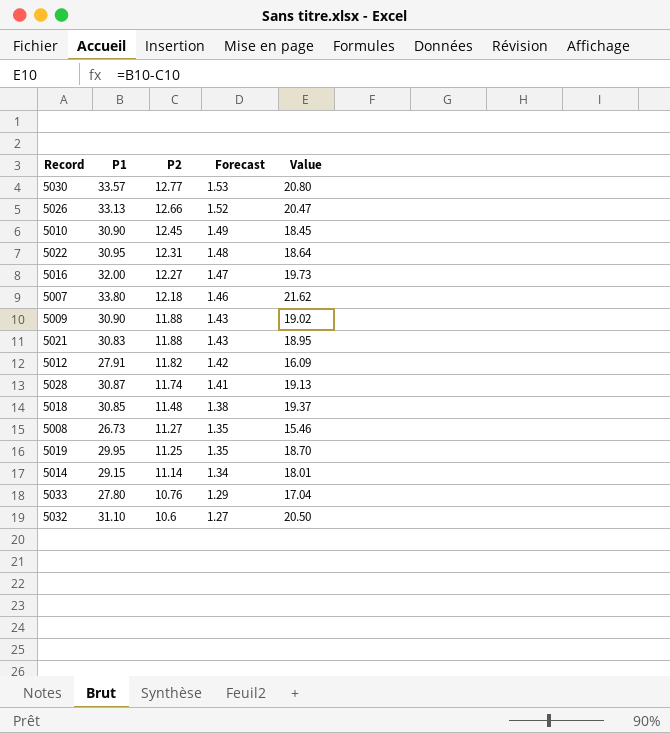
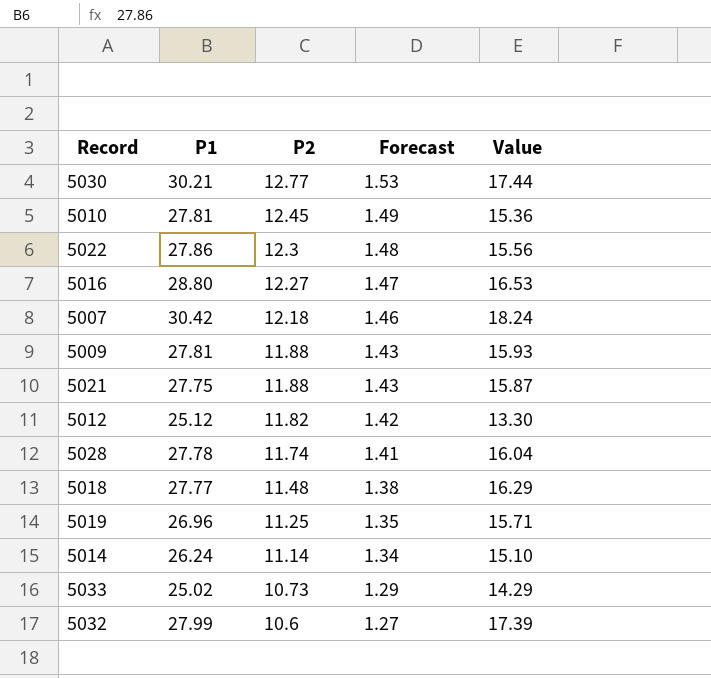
row 5026: 33.13 | 12.66 | 1.52 | 20.47 -> none
row 5008: 26.73 | 11.27 | 1.35 | 15.46 -> none
5030 | P1: 33.57 -> 30.21
5030 | Value: 20.80 -> 17.44
5010 | P1: 30.90 -> 27.81
5010 | Value: 18.45 -> 15.36
5022 | P1: 30.95 -> 27.86
5022 | P2: 12.31 -> 12.3
5022 | Value: 18.64 -> 15.56
5016 | P1: 32.00 -> 28.80
5016 | Value: 19.73 -> 16.53
5007 | P1: 33.80 -> 30.42
5007 | Value: 21.62 -> 18.24
5009 | P1: 30.90 -> 27.81
5009 | Value: 19.02 -> 15.93
5021 | P1: 30.83 -> 27.75
5021 | Value: 18.95 -> 15.87
5012 | P1: 27.91 -> 25.12
5012 | Value: 16.09 -> 13.30
5028 | P1: 30.87 -> 27.78
5028 | Value: 19.13 -> 16.04
5018 | P1: 30.85 -> 27.77
5018 | Value: 19.37 -> 16.29
5019 | P1: 29.95 -> 26.96
5019 | Value: 18.70 -> 15.71
5014 | P1: 29.15 -> 26.24
5014 | Value: 18.01 -> 15.10
5033 | P1: 27.80 -> 25.02
5033 | P2: 10.76 -> 10.73
5033 | Value: 17.04 -> 14.29
5032 | P1: 31.10 -> 27.99
5032 | Value: 20.50 -> 17.39

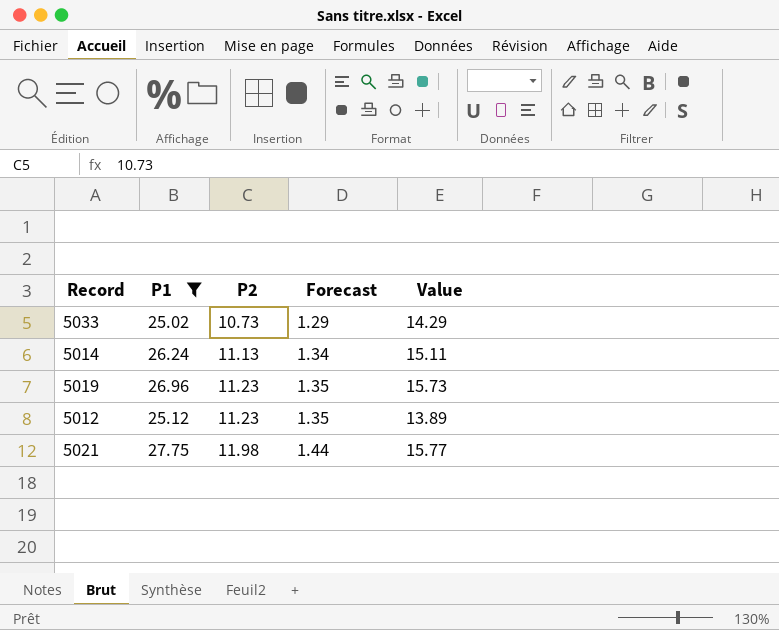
filter: none -> P1 <= 27.75
row order: P2 descending -> P2 ascending
5014 | P2: 11.14 -> 11.13
5014 | Value: 15.10 -> 15.11
5019 | P2: 11.25 -> 11.23
5019 | Value: 15.71 -> 15.73
5012 | P2: 11.82 -> 11.23
5012 | Forecast: 1.42 -> 1.35
5012 | Value: 13.30 -> 13.89
5021 | P2: 11.88 -> 11.98
5021 | Forecast: 1.43 -> 1.44
5021 | Value: 15.87 -> 15.77

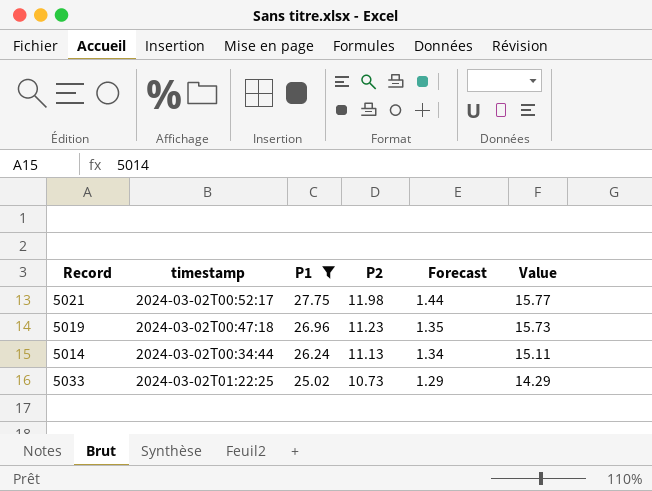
row order: P2 ascending -> P1 descending
column timestamp | position: none -> 2
row 5012: 25.12 | 11.23 | 1.35 | 13.89 -> none

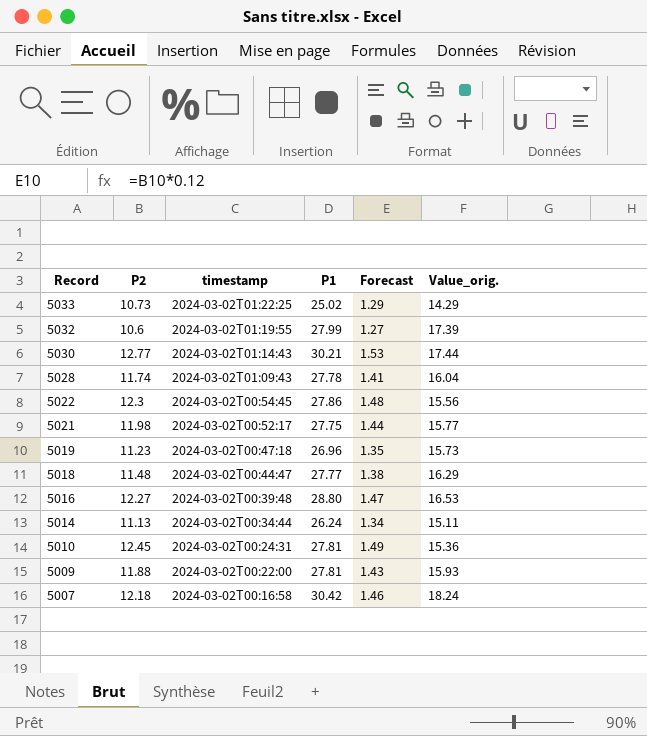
filter: P1 <= 27.75 -> none
row order: P1 descending -> Record descending
column P2 | position: 4 -> 2
column name: Value -> Value_orig.

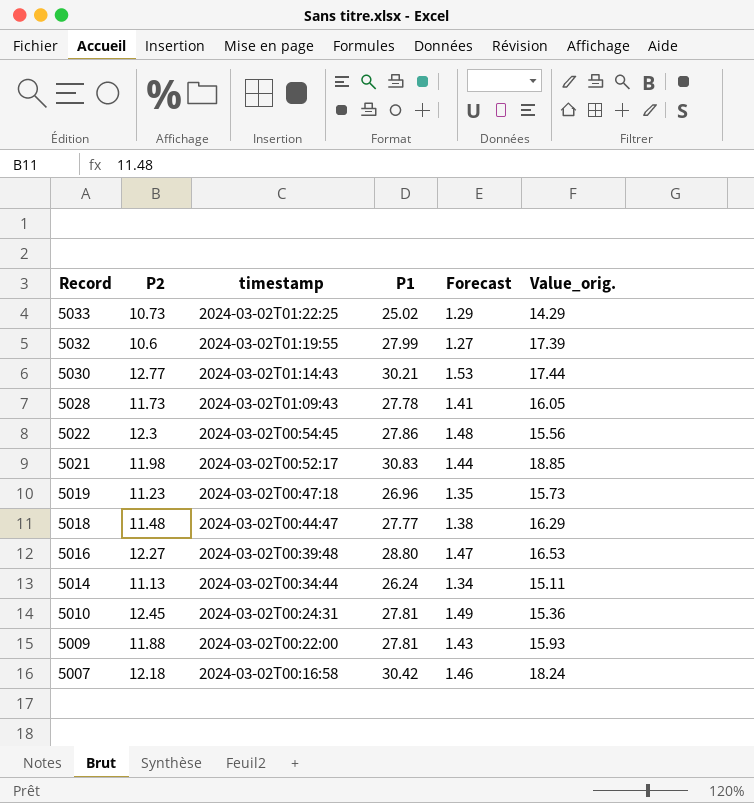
5028 | P2: 11.74 -> 11.73
5028 | Value_orig.: 16.04 -> 16.05
5021 | P1: 27.75 -> 30.83
5021 | Value_orig.: 15.77 -> 18.85

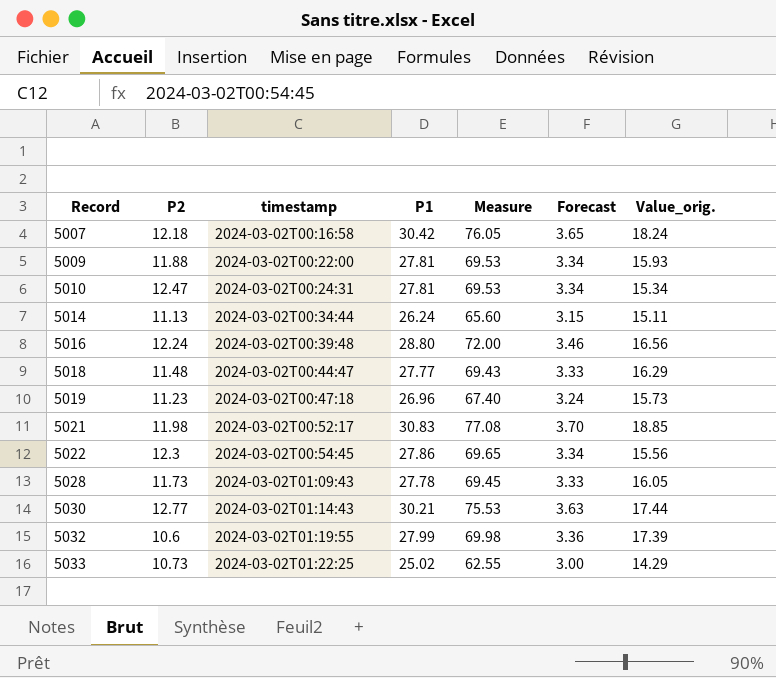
row order: Record descending -> Record ascending
column Measure | formula: none -> [P1] * 2.5
column Forecast | formula: [P2] * 0.12 -> [P1] * 0.12
5010 | P2: 12.45 -> 12.47
5010 | Value_orig.: 15.36 -> 15.34
5016 | P2: 12.27 -> 12.24
5016 | Value_orig.: 16.53 -> 16.56

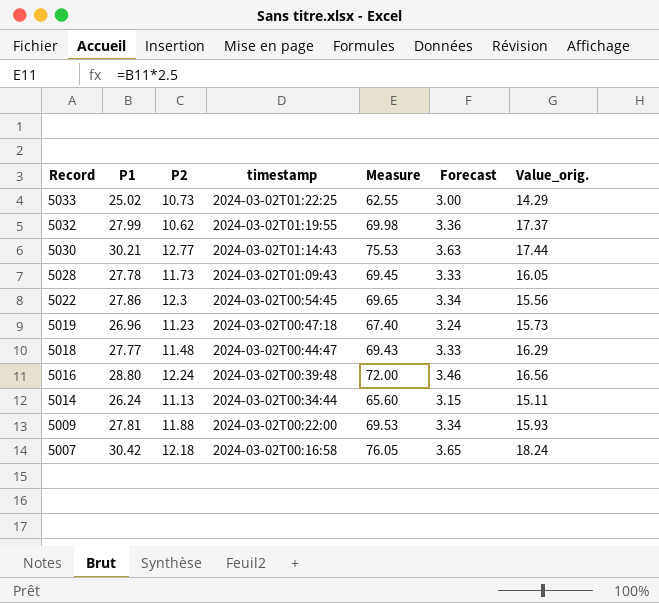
row order: Record ascending -> Record descending
column P1 | position: 4 -> 2
row 5010: 12.47 | 2024-03-02T00:24:31 | 27.81 | 69.53 | 3.34 | 15.34 -> none
row 5021: 11.98 | 2024-03-02T00:52:17 | 30.83 | 77.08 | 3.70 | 18.85 -> none
5032 | P2: 10.6 -> 10.62
5032 | Value_orig.: 17.39 -> 17.37

